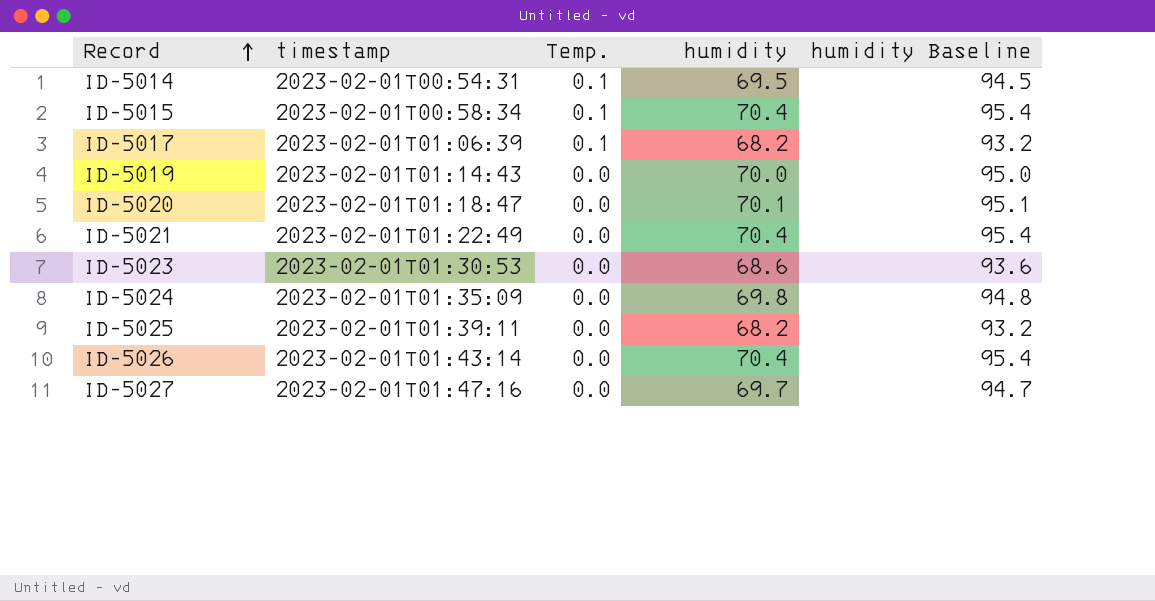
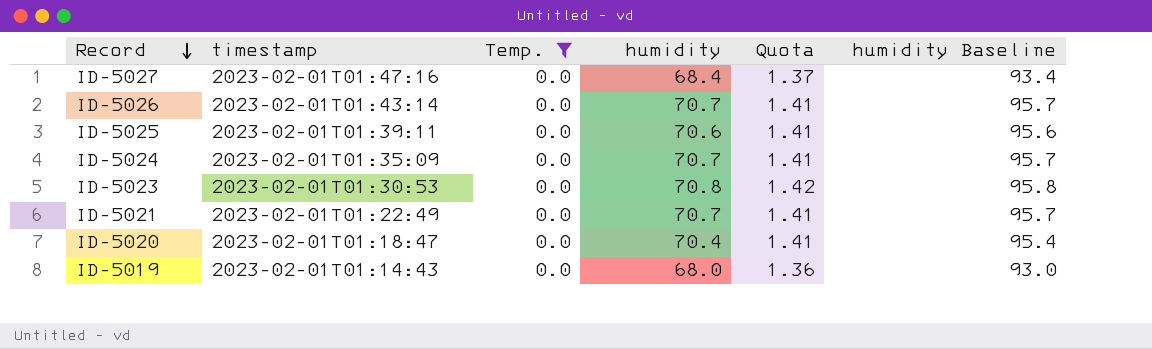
filter: none -> Temp. = 0.0
row order: Record ascending -> Record descending
column Quota | formula: none -> [humidity] * 0.02
ID-5027 | humidity: 69.7 -> 68.4
ID-5027 | humidity Baseline: 94.7 -> 93.4
ID-5026 | humidity: 70.4 -> 70.7
ID-5026 | humidity Baseline: 95.4 -> 95.7
ID-5025 | humidity: 68.2 -> 70.6
ID-5025 | humidity Baseline: 93.2 -> 95.6
ID-5024 | humidity: 69.8 -> 70.7
ID-5024 | humidity Baseline: 94.8 -> 95.7
ID-5023 | humidity: 68.6 -> 70.8
ID-5023 | humidity Baseline: 93.6 -> 95.8
ID-5021 | humidity: 70.4 -> 70.7
ID-5021 | humidity Baseline: 95.4 -> 95.7
ID-5020 | humidity: 70.1 -> 70.4
ID-5020 | humidity Baseline: 95.1 -> 95.4
ID-5019 | humidity: 70.0 -> 68.0
ID-5019 | humidity Baseline: 95.0 -> 93.0

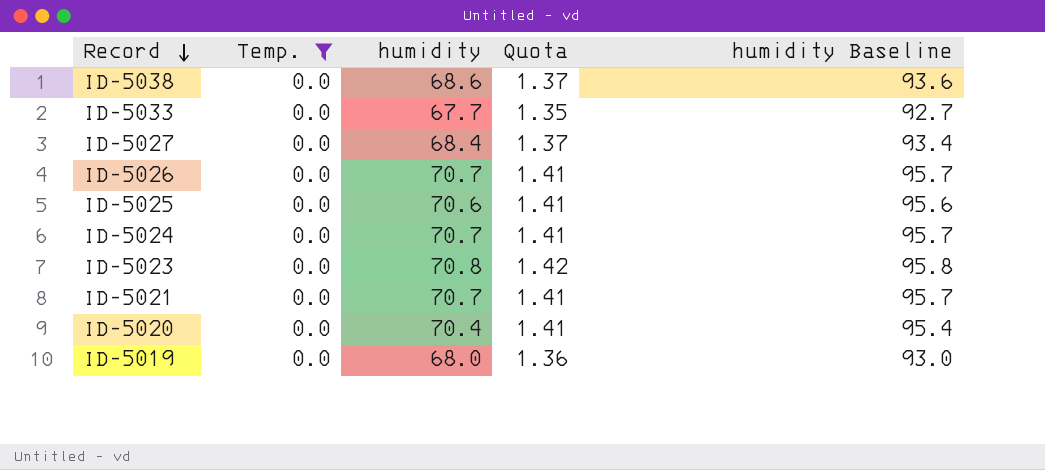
column timestamp | position: 2 -> none
row ID-5038: none -> 0.0 | 68.6 | 1.37 | 93.6
row ID-5033: none -> 0.0 | 67.7 | 1.35 | 92.7

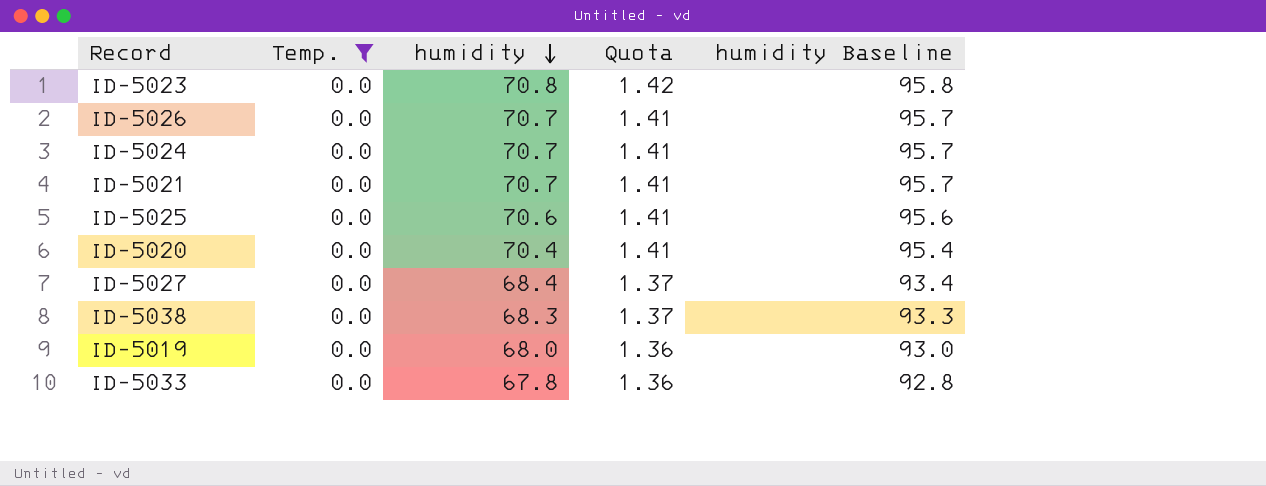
row order: Record descending -> humidity descending
ID-5038 | humidity: 68.6 -> 68.3
ID-5038 | humidity Baseline: 93.6 -> 93.3
ID-5033 | humidity: 67.7 -> 67.8
ID-5033 | Quota: 1.35 -> 1.36
ID-5033 | humidity Baseline: 92.7 -> 92.8

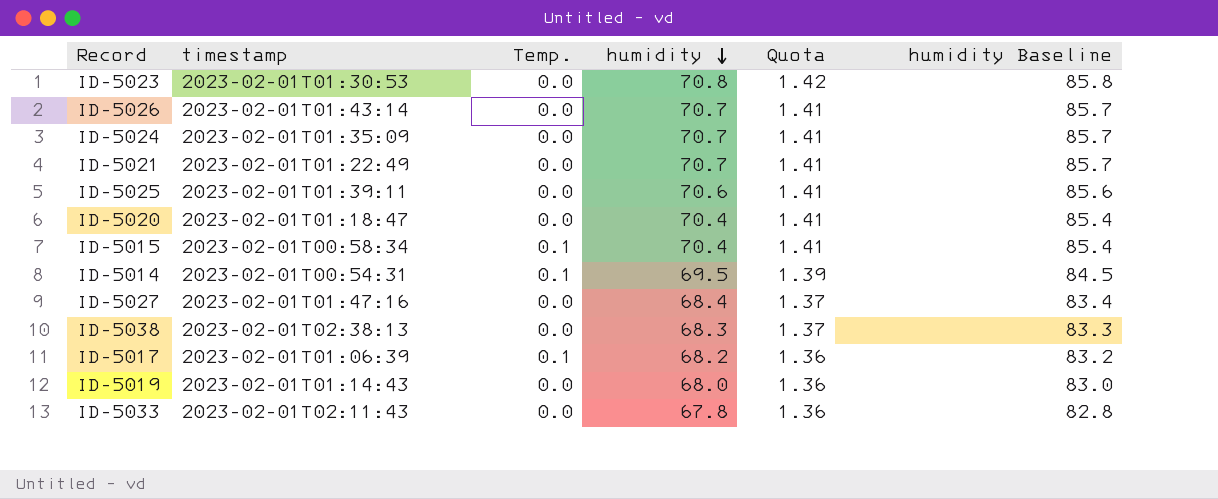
filter: Temp. = 0.0 -> none
column timestamp | position: none -> 2
column humidity Baseline | formula: [humidity] + 25 -> [humidity] + 15

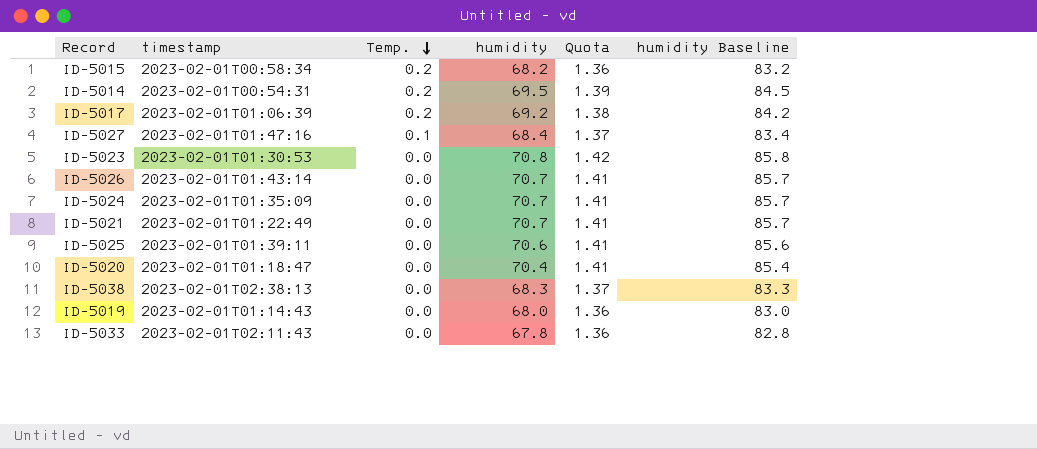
row order: humidity descending -> Temp. descending
ID-5015 | Temp.: 0.1 -> 0.2
ID-5015 | humidity: 70.4 -> 68.2
ID-5015 | Quota: 1.41 -> 1.36
ID-5015 | humidity Baseline: 85.4 -> 83.2
ID-5014 | Temp.: 0.1 -> 0.2
ID-5017 | Temp.: 0.1 -> 0.2
ID-5017 | humidity: 68.2 -> 69.2
ID-5017 | Quota: 1.36 -> 1.38
ID-5017 | humidity Baseline: 83.2 -> 84.2
ID-5027 | Temp.: 0.0 -> 0.1

